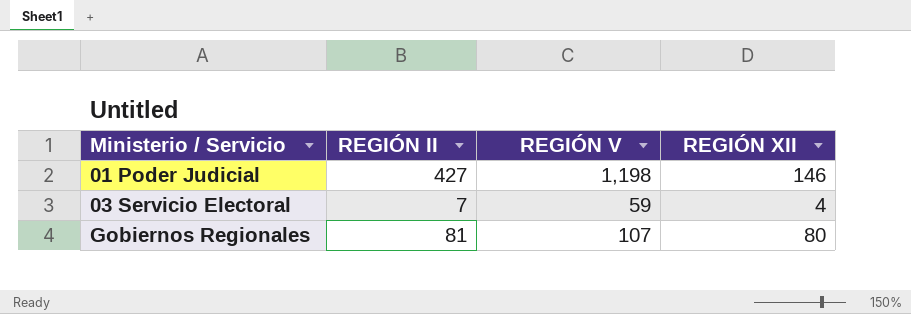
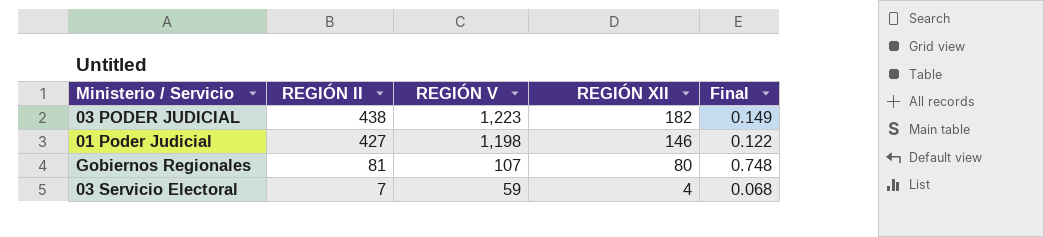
row order: Ministerio / Servicio ascending -> REGIÓN II descending
column Final | formula: none -> [REGIÓN XII] / [REGIÓN V]
row 03 PODER JUDICIAL: none -> 438 | 1,223 | 182 | 0.149

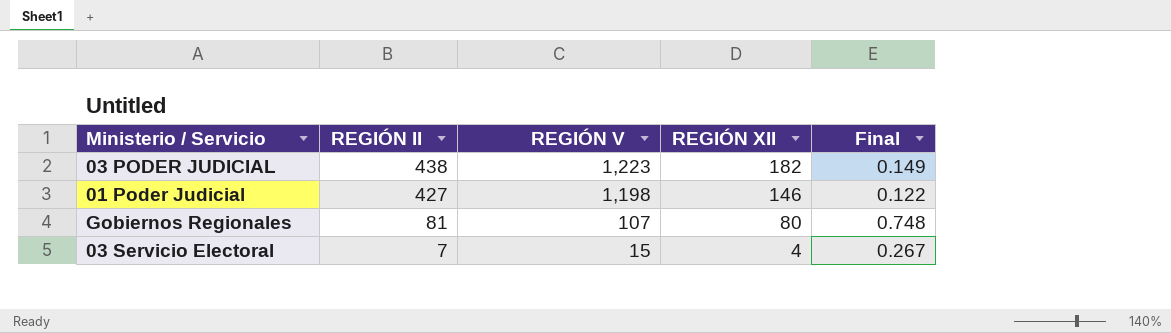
03 Servicio Electoral | REGIÓN V: 59 -> 15
03 Servicio Electoral | Final: 0.068 -> 0.267

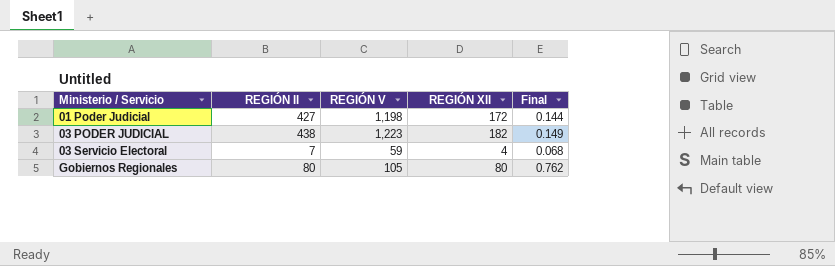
row order: REGIÓN II descending -> Ministerio / Servicio ascending
01 Poder Judicial | REGIÓN XII: 146 -> 172
01 Poder Judicial | Final: 0.122 -> 0.144
03 Servicio Electoral | REGIÓN V: 15 -> 59
03 Servicio Electoral | Final: 0.267 -> 0.068
Gobiernos Regionales | REGIÓN II: 81 -> 80
Gobiernos Regionales | REGIÓN V: 107 -> 105
Gobiernos Regionales | Final: 0.748 -> 0.762

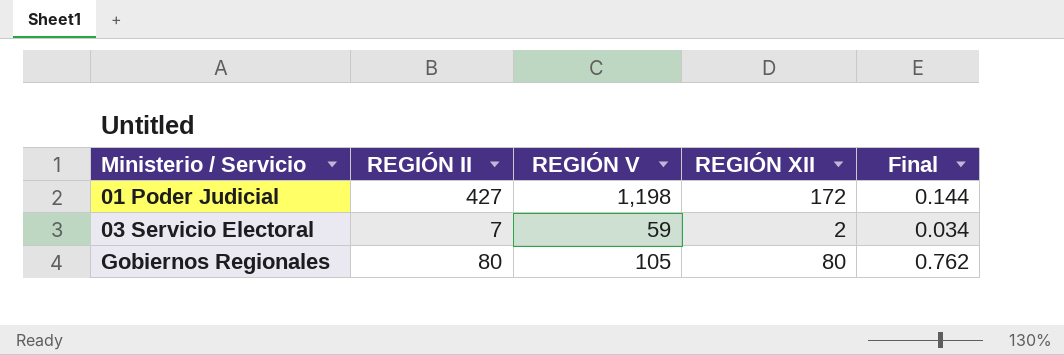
row 03 PODER JUDICIAL: 438 | 1,223 | 182 | 0.149 -> none
03 Servicio Electoral | REGIÓN XII: 4 -> 2
03 Servicio Electoral | Final: 0.068 -> 0.034

